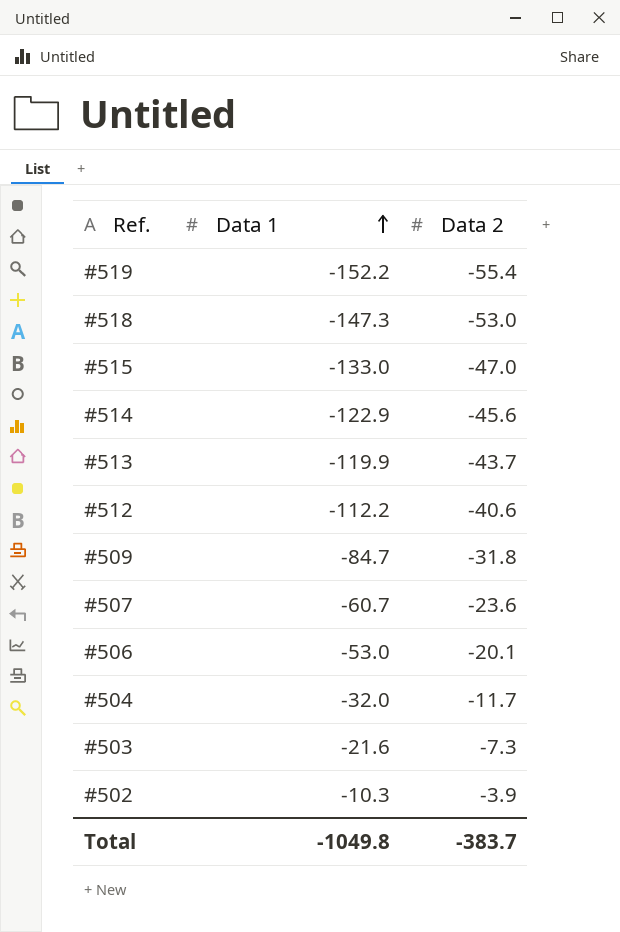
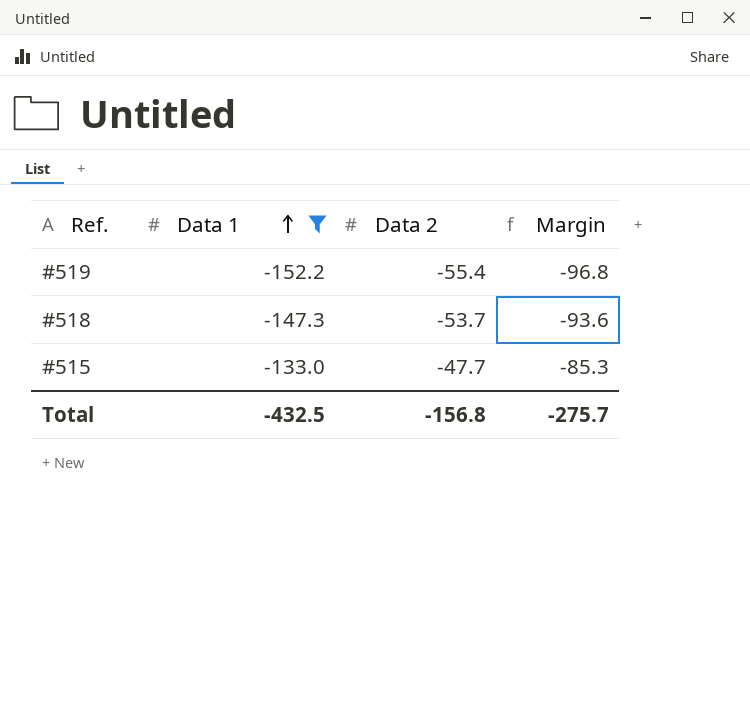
filter: none -> Data 1 <= -133.0
column Margin | formula: none -> [Data 1] - [Data 2]
#518 | Data 2: -53.0 -> -53.7
#515 | Data 2: -47.0 -> -47.7
Total | Data 1: -1049.8 -> -432.5
Total | Data 2: -383.7 -> -156.8

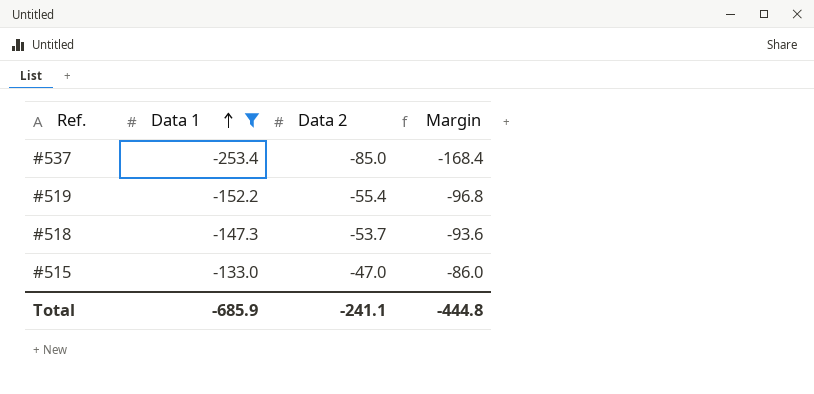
row #537: none -> -253.4 | -85.0 | -168.4
#515 | Data 2: -47.7 -> -47.0
#515 | Margin: -85.3 -> -86.0
Total | Data 1: -432.5 -> -685.9
Total | Data 2: -156.8 -> -241.1
Total | Margin: -275.7 -> -444.8

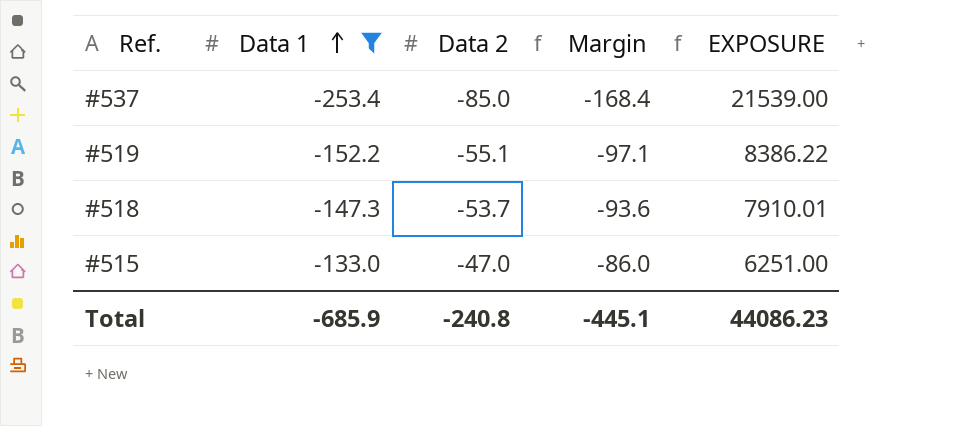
column EXPOSURE | formula: none -> [Data 1] * [Data 2]
#519 | Data 2: -55.4 -> -55.1
#519 | Margin: -96.8 -> -97.1
Total | Data 2: -241.1 -> -240.8
Total | Margin: -444.8 -> -445.1

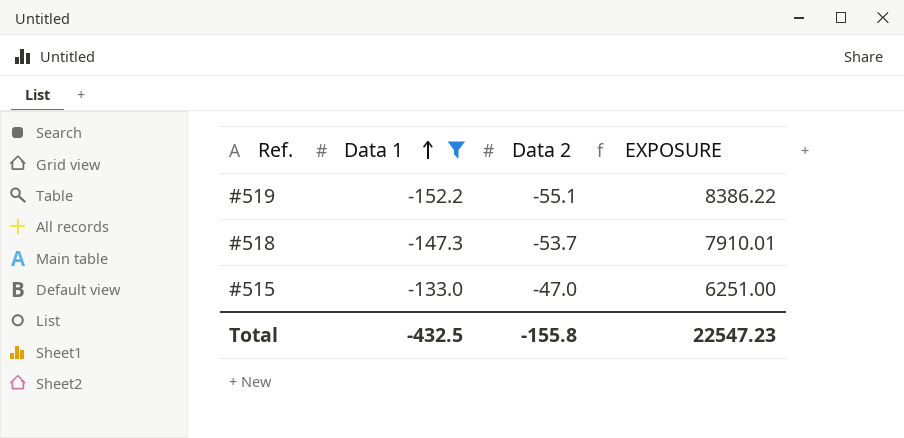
column Margin | formula: [Data 1] - [Data 2] -> none
row #537: -253.4 | -85.0 | -168.4 | 21539.00 -> none
Total | Data 1: -685.9 -> -432.5
Total | Data 2: -240.8 -> -155.8
Total | EXPOSURE: 44086.23 -> 22547.23

